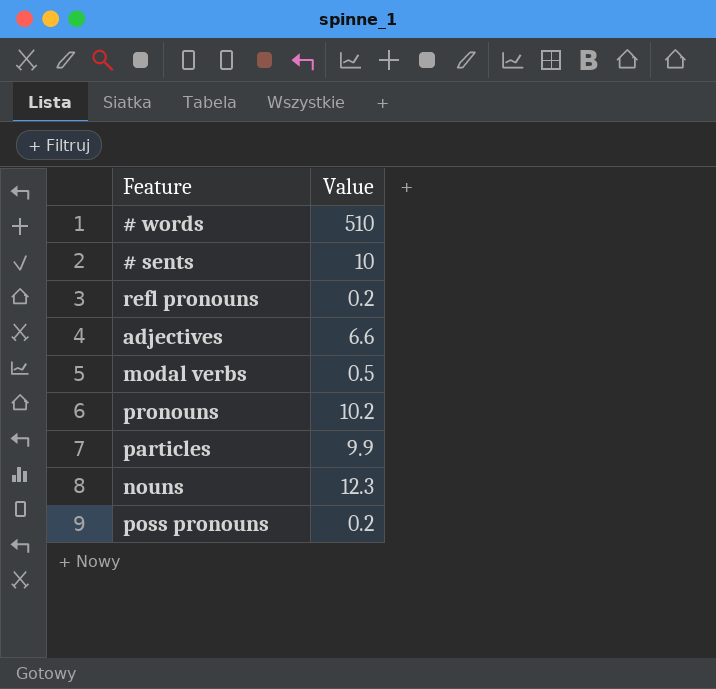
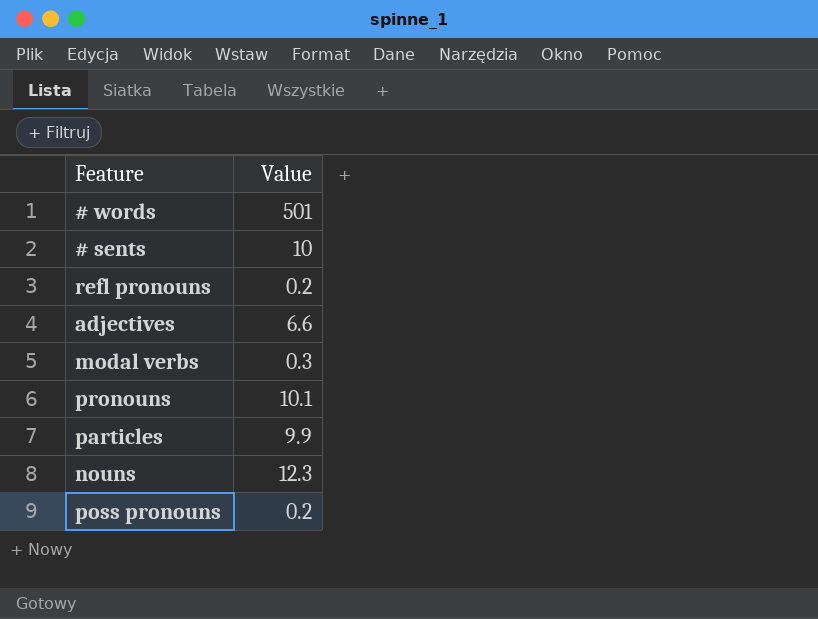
# words | Value: 510 -> 501
modal verbs | Value: 0.5 -> 0.3
pronouns | Value: 10.2 -> 10.1

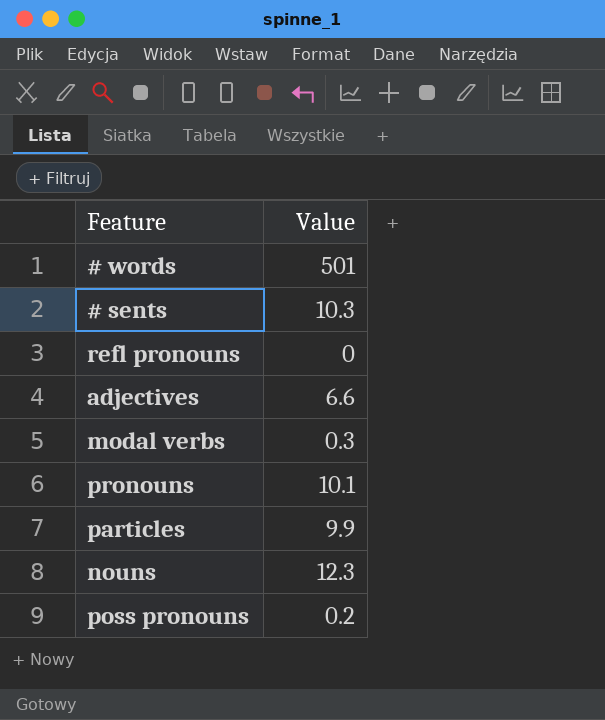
# sents | Value: 10 -> 10.3
refl pronouns | Value: 0.2 -> 0

